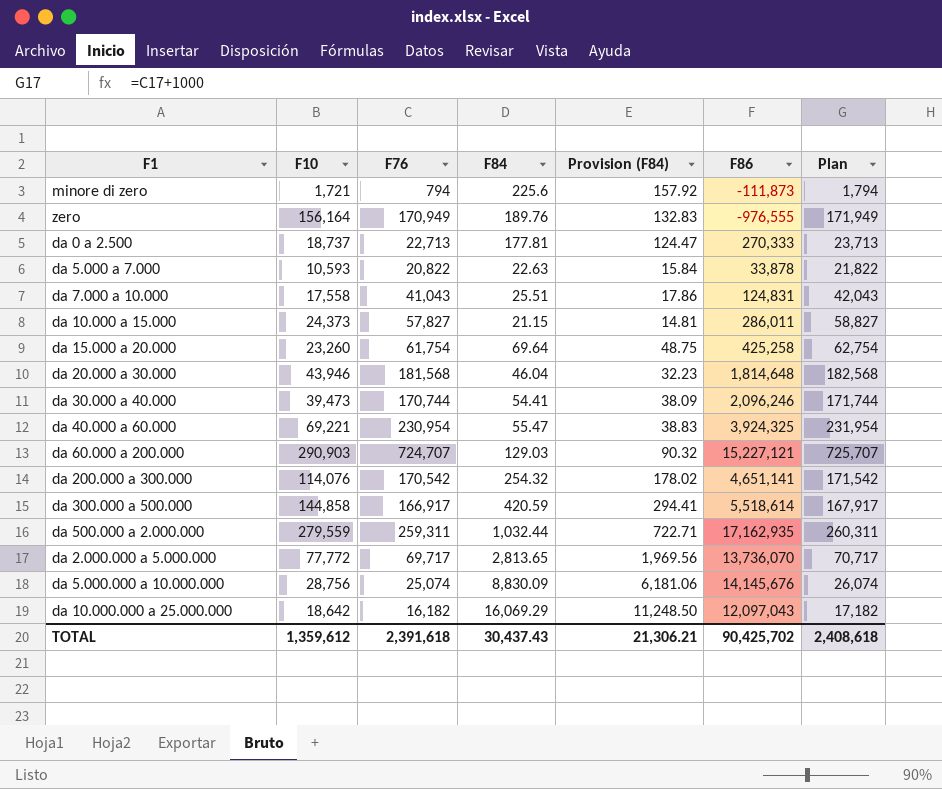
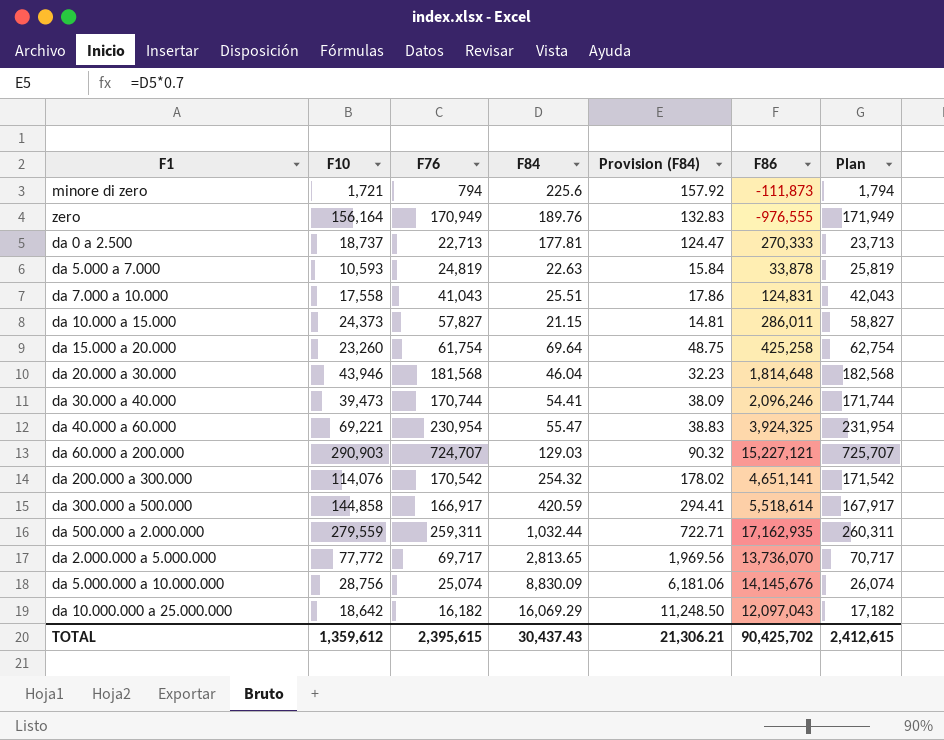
da 5.000 a 7.000 | F76: 20,822 -> 24,819
da 5.000 a 7.000 | Plan: 21,822 -> 25,819
TOTAL | F76: 2,391,618 -> 2,395,615
TOTAL | Plan: 2,408,618 -> 2,412,615

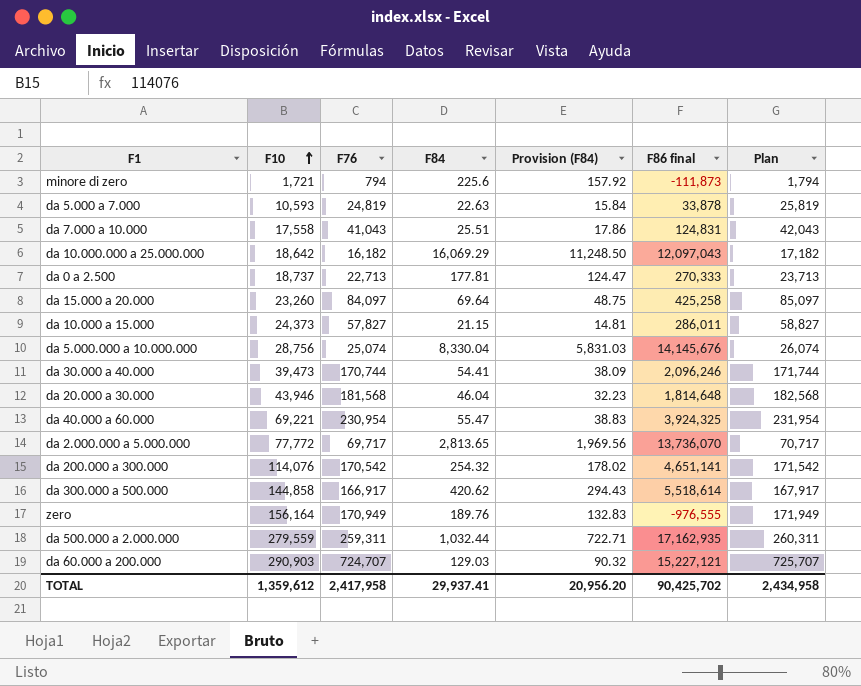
row order: none -> F10 ascending
column name: F86 -> F86 final
da 15.000 a 20.000 | F76: 61,754 -> 84,097
da 15.000 a 20.000 | Plan: 62,754 -> 85,097
da 5.000.000 a 10.000.000 | F84: 8,830.09 -> 8,330.04
da 5.000.000 a 10.000.000 | Provision (F84): 6,181.06 -> 5,831.03
da 300.000 a 500.000 | F84: 420.59 -> 420.62
da 300.000 a 500.000 | Provision (F84): 294.41 -> 294.43
TOTAL | F76: 2,395,615 -> 2,417,958
TOTAL | F84: 30,437.43 -> 29,937.41
TOTAL | Provision (F84): 21,306.21 -> 20,956.20
TOTAL | Plan: 2,412,615 -> 2,434,958

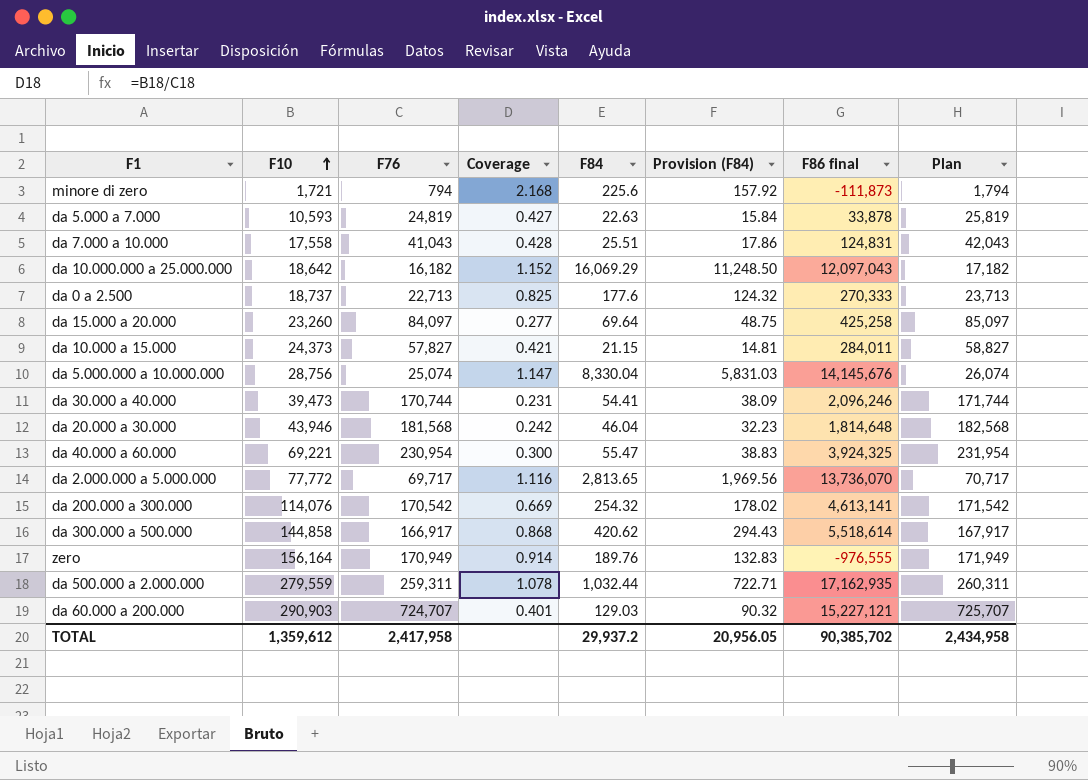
column Coverage | formula: none -> [F10] / [F76]
da 0 a 2.500 | F84: 177.81 -> 177.6
da 0 a 2.500 | Provision (F84): 124.47 -> 124.32
da 10.000 a 15.000 | F86 final: 286,011 -> 284,011
da 200.000 a 300.000 | F86 final: 4,651,141 -> 4,613,141
TOTAL | F84: 29,937.41 -> 29,937.2
TOTAL | Provision (F84): 20,956.20 -> 20,956.05
TOTAL | F86 final: 90,425,702 -> 90,385,702

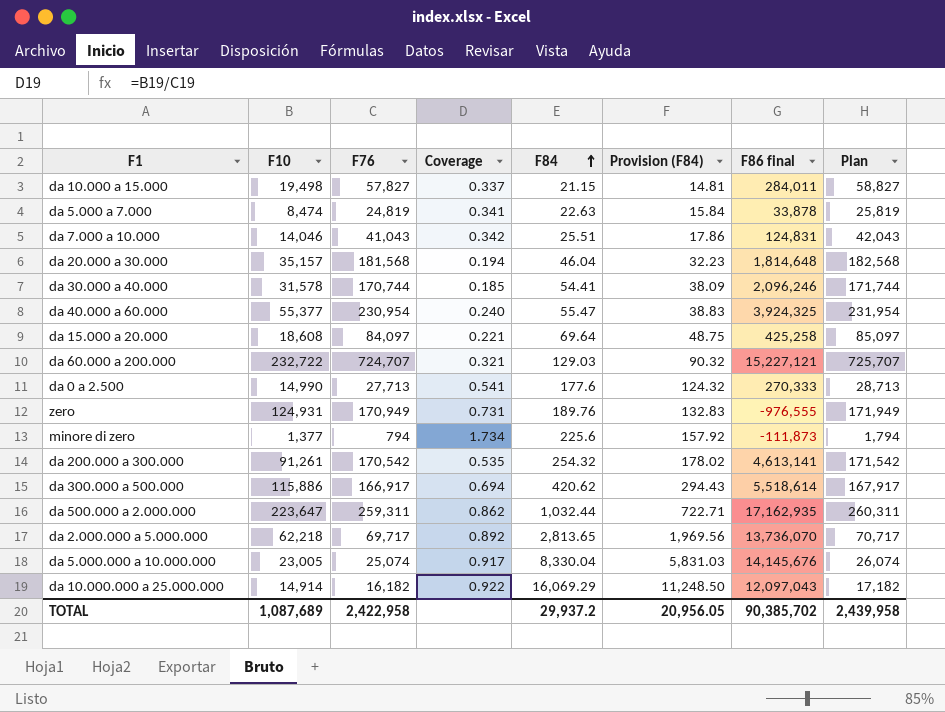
row order: F10 ascending -> F84 ascending
da 10.000 a 15.000 | F10: 24,373 -> 19,498
da 10.000 a 15.000 | Coverage: 0.421 -> 0.337
da 5.000 a 7.000 | F10: 10,593 -> 8,474
da 5.000 a 7.000 | Coverage: 0.427 -> 0.341
da 7.000 a 10.000 | F10: 17,558 -> 14,046
da 7.000 a 10.000 | Coverage: 0.428 -> 0.342
da 20.000 a 30.000 | F10: 43,946 -> 35,157
da 20.000 a 30.000 | Coverage: 0.242 -> 0.194
da 30.000 a 40.000 | F10: 39,473 -> 31,578
da 30.000 a 40.000 | Coverage: 0.231 -> 0.185
da 40.000 a 60.000 | F10: 69,221 -> 55,377
da 40.000 a 60.000 | Coverage: 0.300 -> 0.240
da 15.000 a 20.000 | F10: 23,260 -> 18,608
da 15.000 a 20.000 | Coverage: 0.277 -> 0.221
da 60.000 a 200.000 | F10: 290,903 -> 232,722
da 60.000 a 200.000 | Coverage: 0.401 -> 0.321
da 0 a 2.500 | F10: 18,737 -> 14,990
da 0 a 2.500 | F76: 22,713 -> 27,713
da 0 a 2.500 | Coverage: 0.825 -> 0.541
da 0 a 2.500 | Plan: 23,713 -> 28,713
zero | F10: 156,164 -> 124,931
zero | Coverage: 0.914 -> 0.731
minore di zero | F10: 1,721 -> 1,377
minore di zero | Coverage: 2.168 -> 1.734
da 200.000 a 300.000 | F10: 114,076 -> 91,261
da 200.000 a 300.000 | Coverage: 0.669 -> 0.535
da 300.000 a 500.000 | F10: 144,858 -> 115,886
da 300.000 a 500.000 | Coverage: 0.868 -> 0.694
da 500.000 a 2.000.000 | F10: 279,559 -> 223,647
da 500.000 a 2.000.000 | Coverage: 1.078 -> 0.862
da 2.000.000 a 5.000.000 | F10: 77,772 -> 62,218
da 2.000.000 a 5.000.000 | Coverage: 1.116 -> 0.892
da 5.000.000 a 10.000.000 | F10: 28,756 -> 23,005
da 5.000.000 a 10.000.000 | Coverage: 1.147 -> 0.917
da 10.000.000 a 25.000.000 | F10: 18,642 -> 14,914
da 10.000.000 a 25.000.000 | Coverage: 1.152 -> 0.922
TOTAL | F10: 1,359,612 -> 1,087,689
TOTAL | F76: 2,417,958 -> 2,422,958
TOTAL | Plan: 2,434,958 -> 2,439,958

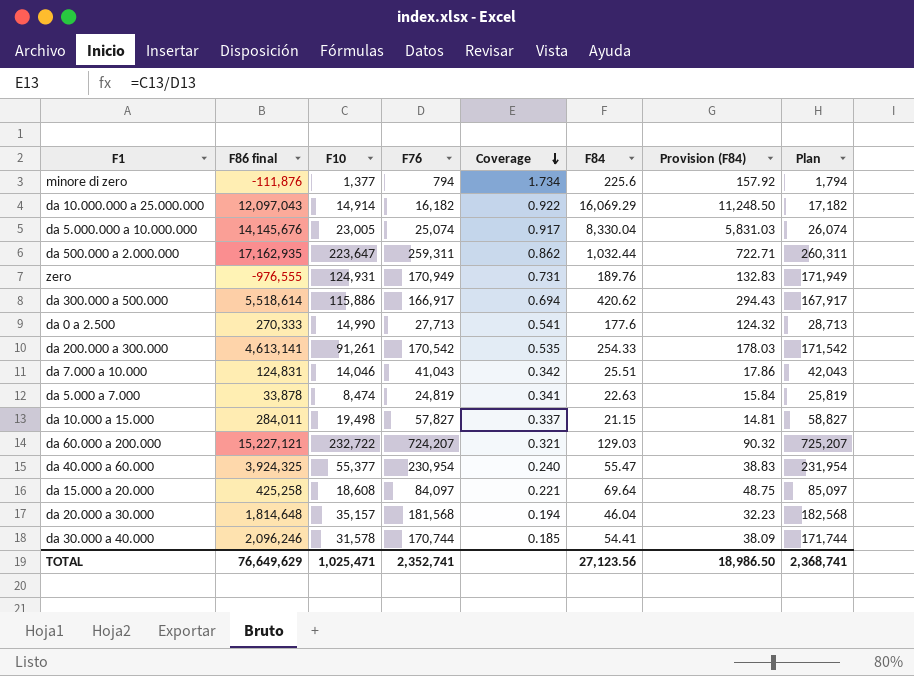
row order: F84 ascending -> Coverage descending
column F86 final | position: 7 -> 2
row da 2.000.000 a 5.000.000: 62,218 | 69,717 | 0.892 | 2,813.65 | 1,969.56 | 13,736,070 | 70,717 -> none
minore di zero | F86 final: -111,873 -> -111,876
da 200.000 a 300.000 | F84: 254.32 -> 254.33
da 200.000 a 300.000 | Provision (F84): 178.02 -> 178.03
da 60.000 a 200.000 | F76: 724,707 -> 724,207
da 60.000 a 200.000 | Plan: 725,707 -> 725,207
TOTAL | F86 final: 90,385,702 -> 76,649,629
TOTAL | F10: 1,087,689 -> 1,025,471
TOTAL | F76: 2,422,958 -> 2,352,741
TOTAL | F84: 29,937.2 -> 27,123.56
TOTAL | Provision (F84): 20,956.05 -> 18,986.50
TOTAL | Plan: 2,439,958 -> 2,368,741

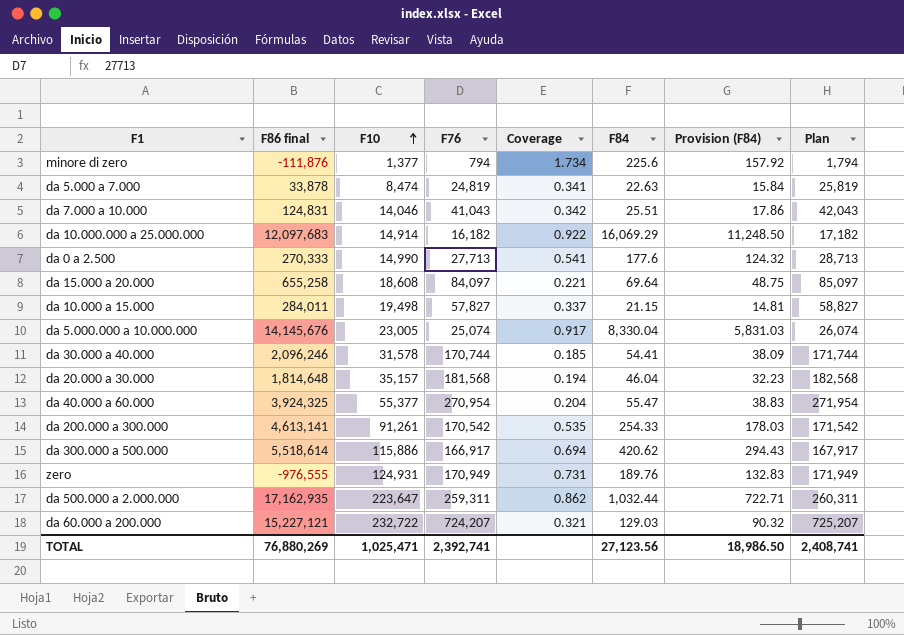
row order: Coverage descending -> F10 ascending
da 10.000.000 a 25.000.000 | F86 final: 12,097,043 -> 12,097,683
da 15.000 a 20.000 | F86 final: 425,258 -> 655,258
da 40.000 a 60.000 | F76: 230,954 -> 270,954
da 40.000 a 60.000 | Coverage: 0.240 -> 0.204
da 40.000 a 60.000 | Plan: 231,954 -> 271,954
TOTAL | F86 final: 76,649,629 -> 76,880,269
TOTAL | F76: 2,352,741 -> 2,392,741
TOTAL | Plan: 2,368,741 -> 2,408,741

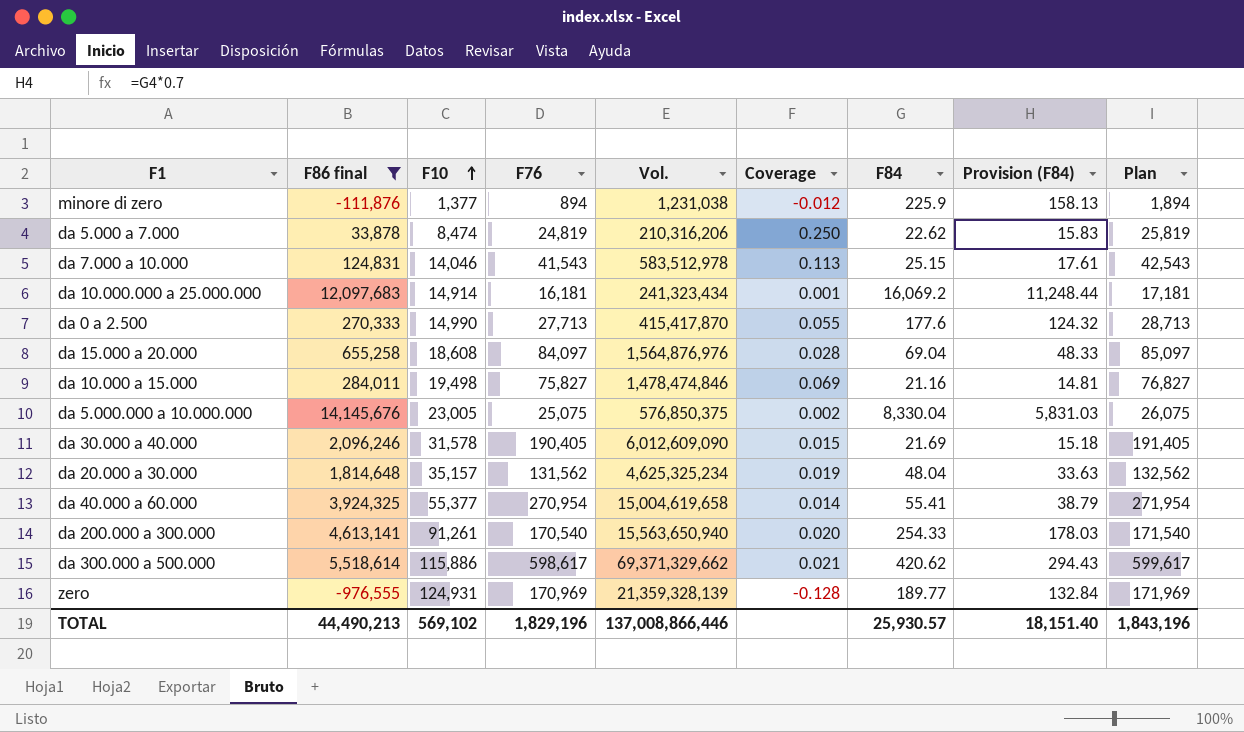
filter: none -> F86 final <= 14,145,676
column Vol. | formula: none -> [F10] * [F76]
column Coverage | formula: [F10] / [F76] -> [F10] / [F86 final]
minore di zero | F76: 794 -> 894
minore di zero | F84: 225.6 -> 225.9
minore di zero | Provision (F84): 157.92 -> 158.13
minore di zero | Plan: 1,794 -> 1,894
da 5.000 a 7.000 | F84: 22.63 -> 22.62
da 5.000 a 7.000 | Provision (F84): 15.84 -> 15.83
da 7.000 a 10.000 | F76: 41,043 -> 41,543
da 7.000 a 10.000 | F84: 25.51 -> 25.15
da 7.000 a 10.000 | Provision (F84): 17.86 -> 17.61
da 7.000 a 10.000 | Plan: 42,043 -> 42,543
da 10.000.000 a 25.000.000 | F76: 16,182 -> 16,181
da 10.000.000 a 25.000.000 | F84: 16,069.29 -> 16,069.2
da 10.000.000 a 25.000.000 | Provision (F84): 11,248.50 -> 11,248.44
da 10.000.000 a 25.000.000 | Plan: 17,182 -> 17,181
da 15.000 a 20.000 | F84: 69.64 -> 69.04
da 15.000 a 20.000 | Provision (F84): 48.75 -> 48.33
da 10.000 a 15.000 | F76: 57,827 -> 75,827
da 10.000 a 15.000 | F84: 21.15 -> 21.16
da 10.000 a 15.000 | Plan: 58,827 -> 76,827
da 5.000.000 a 10.000.000 | F76: 25,074 -> 25,075
da 5.000.000 a 10.000.000 | Plan: 26,074 -> 26,075
da 30.000 a 40.000 | F76: 170,744 -> 190,405
da 30.000 a 40.000 | F84: 54.41 -> 21.69
da 30.000 a 40.000 | Provision (F84): 38.09 -> 15.18
da 30.000 a 40.000 | Plan: 171,744 -> 191,405
da 20.000 a 30.000 | F76: 181,568 -> 131,562
da 20.000 a 30.000 | F84: 46.04 -> 48.04
da 20.000 a 30.000 | Provision (F84): 32.23 -> 33.63
da 20.000 a 30.000 | Plan: 182,568 -> 132,562
da 40.000 a 60.000 | F84: 55.47 -> 55.41
da 40.000 a 60.000 | Provision (F84): 38.83 -> 38.79
da 200.000 a 300.000 | F76: 170,542 -> 170,540
da 200.000 a 300.000 | Plan: 171,542 -> 171,540
da 300.000 a 500.000 | F76: 166,917 -> 598,617
da 300.000 a 500.000 | Plan: 167,917 -> 599,617
zero | F76: 170,949 -> 170,969
zero | F84: 189.76 -> 189.77
zero | Provision (F84): 132.83 -> 132.84
zero | Plan: 171,949 -> 171,969
TOTAL | F86 final: 76,880,269 -> 44,490,213
TOTAL | F10: 1,025,471 -> 569,102
TOTAL | F76: 2,392,741 -> 1,829,196
TOTAL | F84: 27,123.56 -> 25,930.57
TOTAL | Provision (F84): 18,986.50 -> 18,151.40
TOTAL | Plan: 2,408,741 -> 1,843,196

